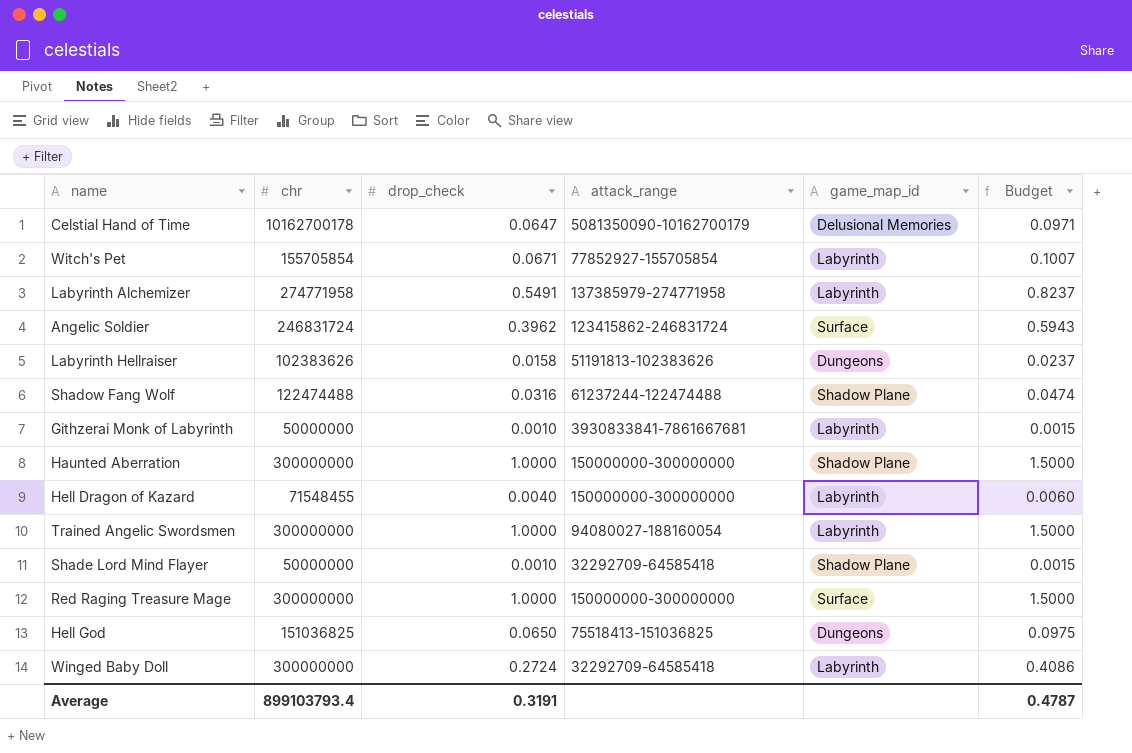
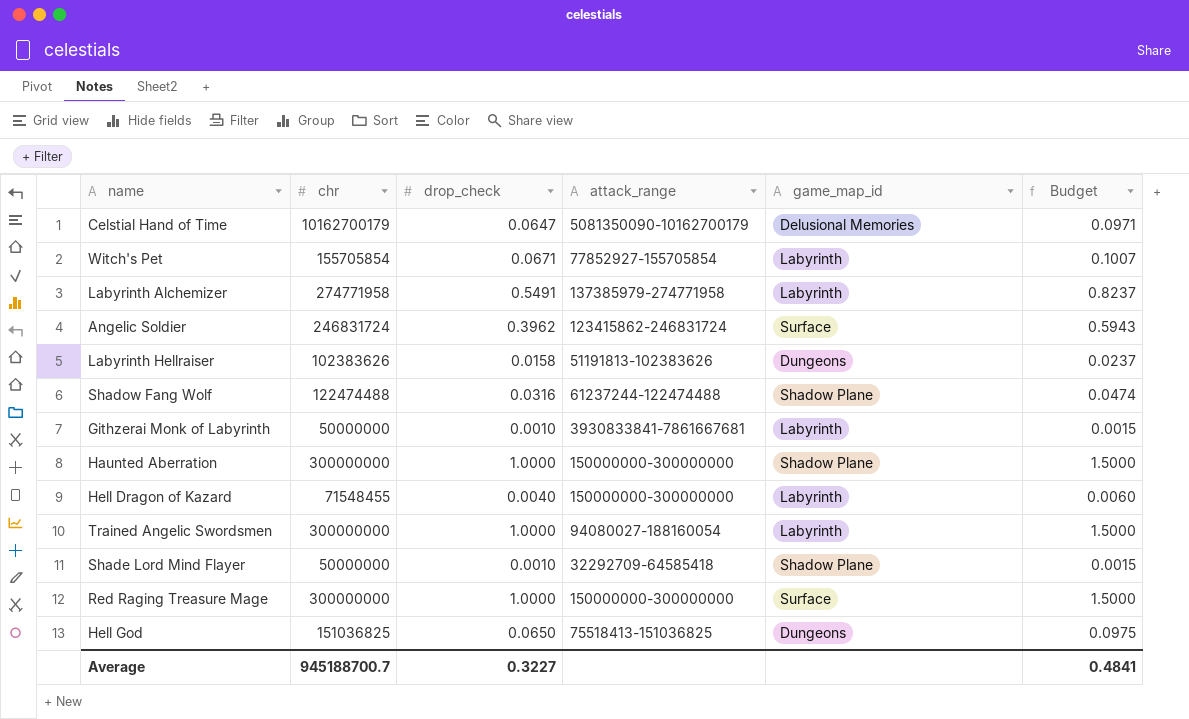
row Winged Baby Doll: 300000000 | 0.2724 | 32292709-64585418 | Labyrinth | 0.4086 -> none
Celstial Hand of Time | chr: 10162700178 -> 10162700179
Average | chr: 899103793.4 -> 945188700.7
Average | drop_check: 0.3191 -> 0.3227
Average | Budget: 0.4787 -> 0.4841

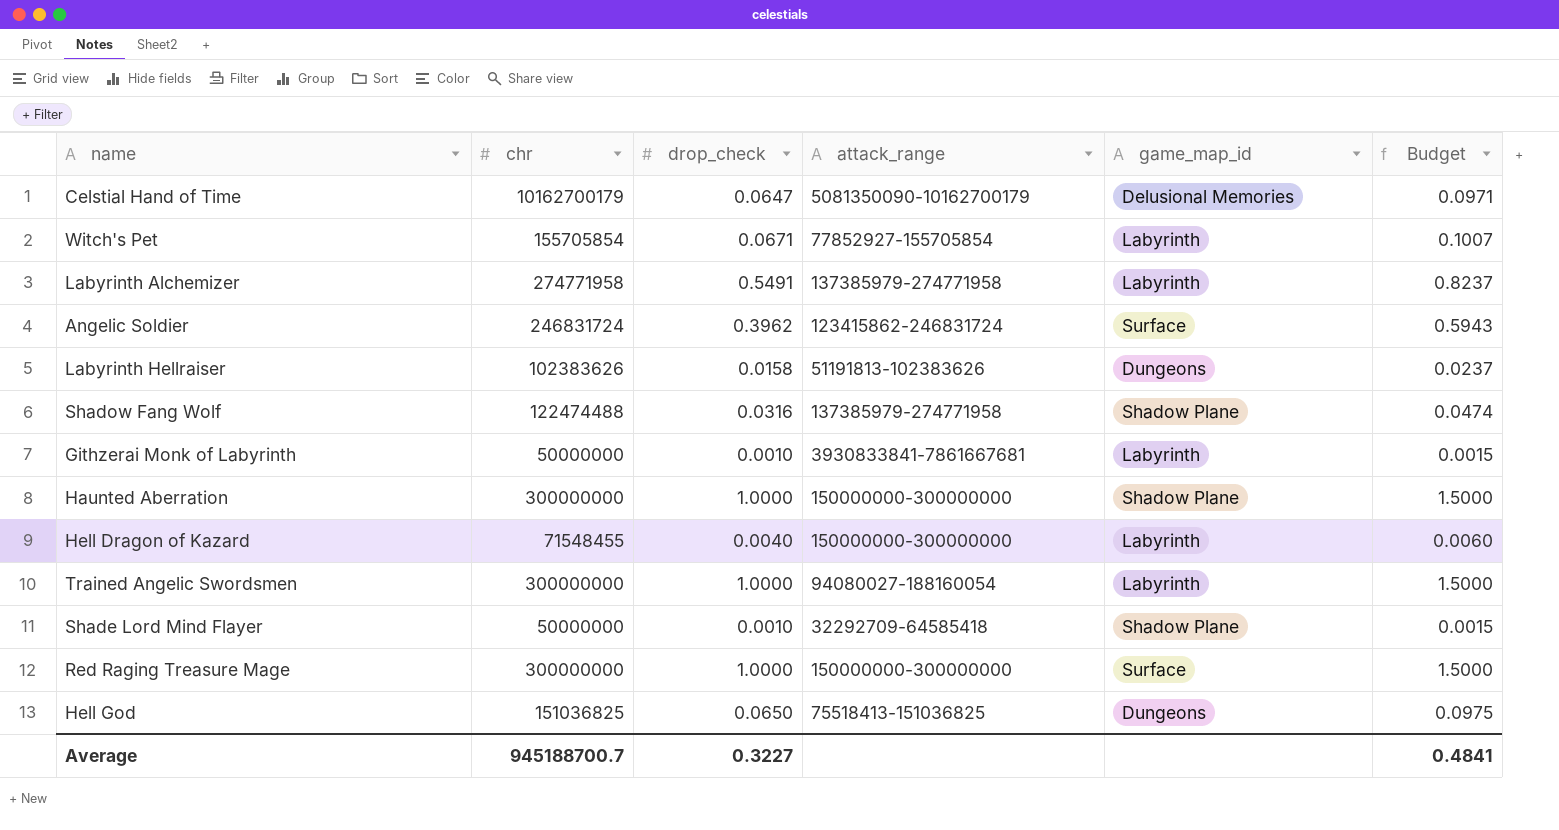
Shadow Fang Wolf | attack_range: 61237244-122474488 -> 137385979-274771958

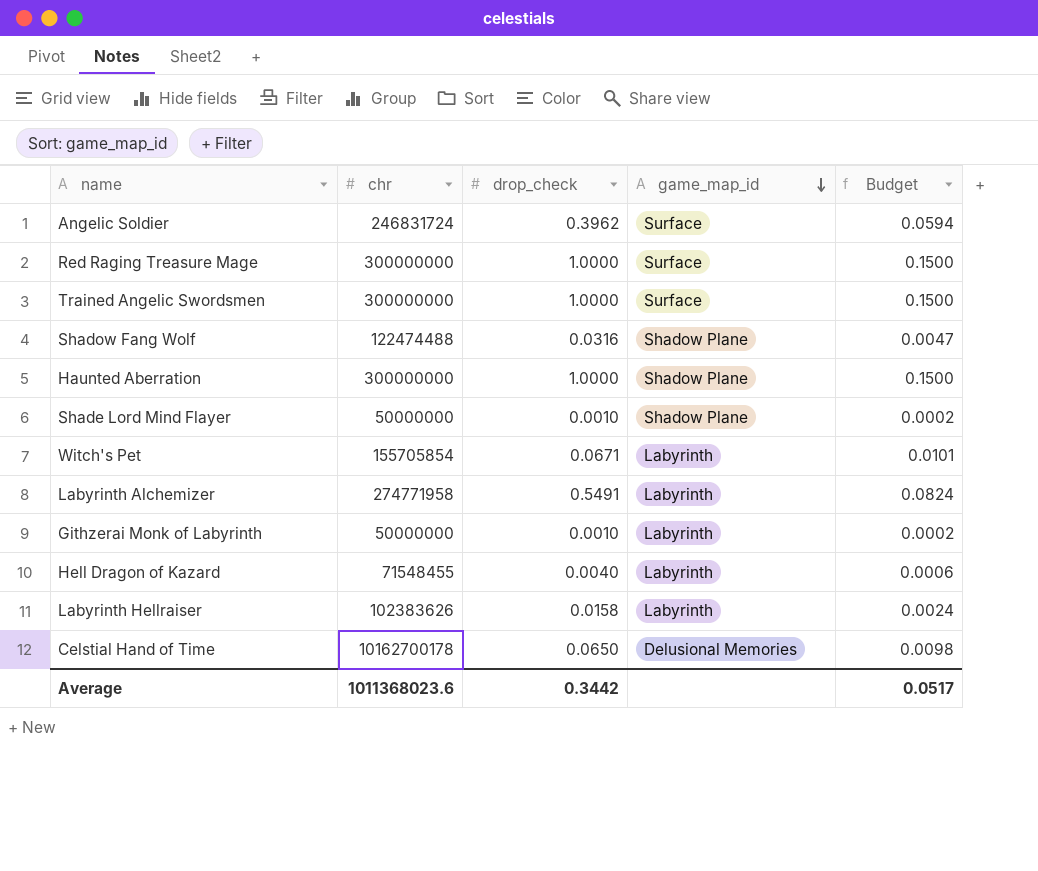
row order: none -> game_map_id descending
column attack_range | position: 4 -> none
column Budget | formula: [drop_check] * 1.5 -> [drop_check] * 0.15
row Hell God: 151036825 | 0.0650 | 75518413-151036825 | Dungeons | 0.0975 -> none
Trained Angelic Swordsmen | game_map_id: Labyrinth -> Surface
Labyrinth Hellraiser | game_map_id: Dungeons -> Labyrinth
Celstial Hand of Time | chr: 10162700179 -> 10162700178
Celstial Hand of Time | drop_check: 0.0647 -> 0.0650
Average | chr: 945188700.7 -> 1011368023.6
Average | drop_check: 0.3227 -> 0.3442
Average | Budget: 0.4841 -> 0.0517

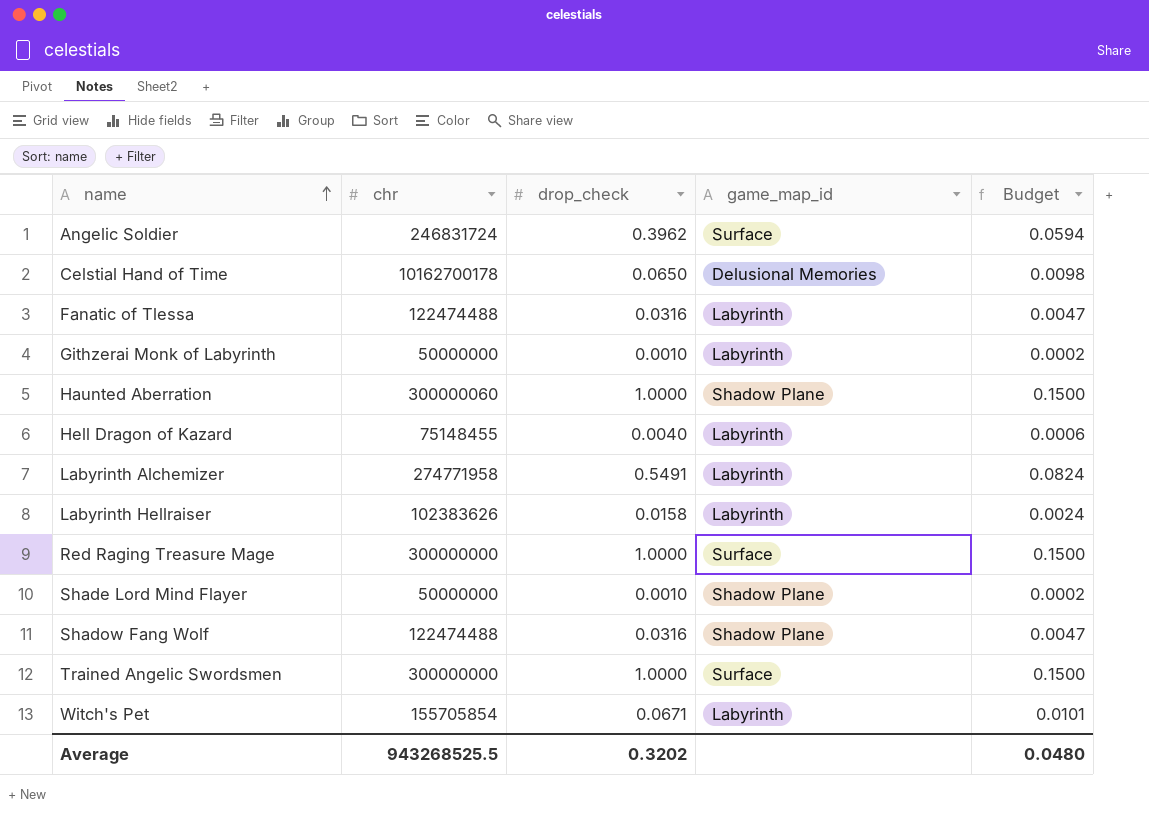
row order: game_map_id descending -> name ascending
row Fanatic of Tlessa: none -> 122474488 | 0.0316 | Labyrinth | 0.0047
Haunted Aberration | chr: 300000000 -> 300000060
Hell Dragon of Kazard | chr: 71548455 -> 75148455
Average | chr: 1011368023.6 -> 943268525.5
Average | drop_check: 0.3442 -> 0.3202
Average | Budget: 0.0517 -> 0.0480

